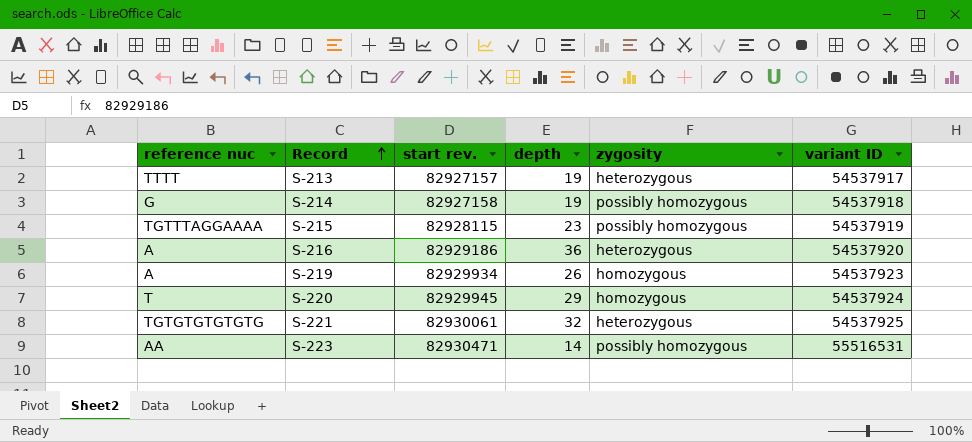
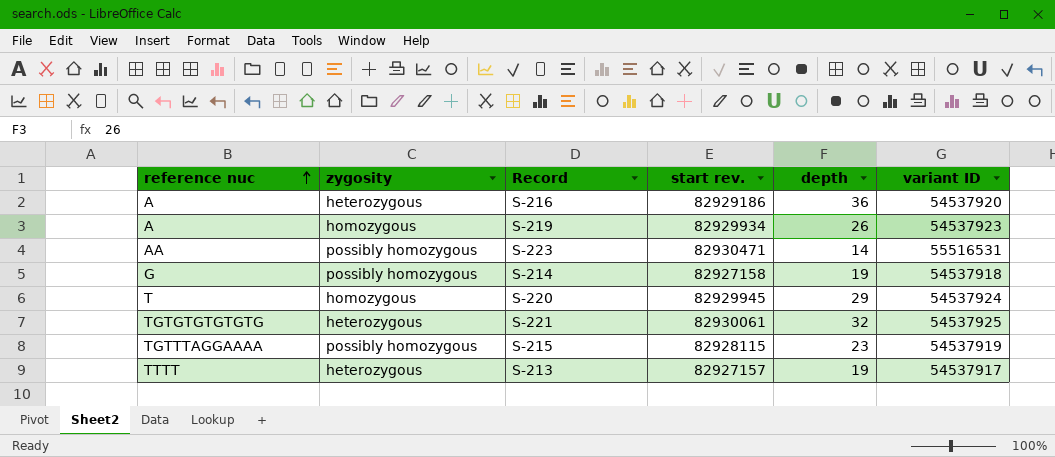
row order: Record ascending -> reference nuc ascending
column zygosity | position: 5 -> 2

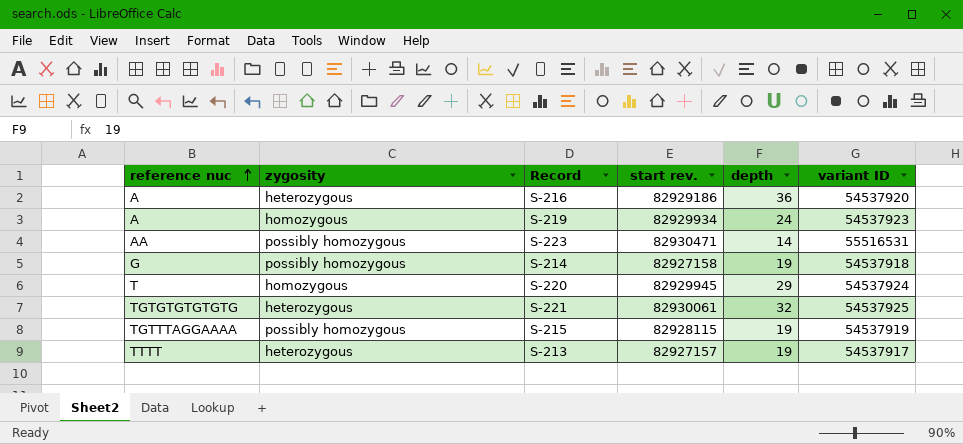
S-219 | depth: 26 -> 24
S-215 | depth: 23 -> 19

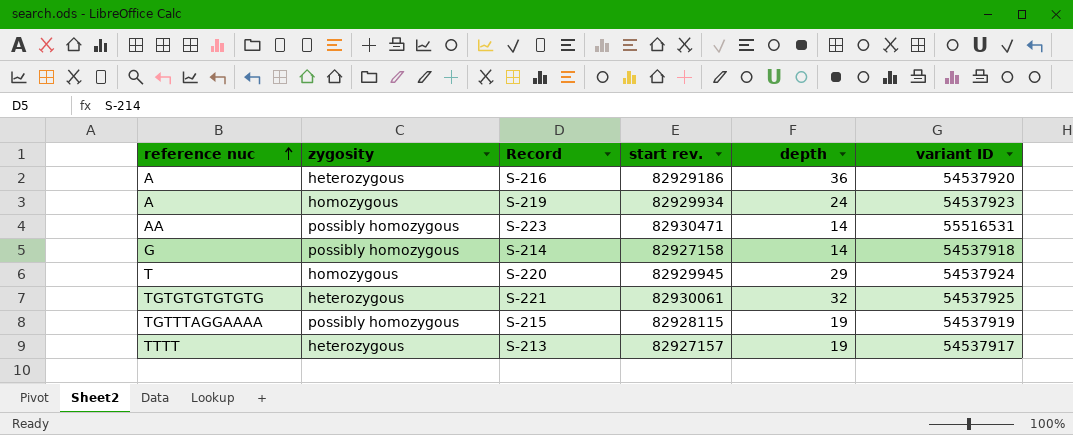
S-214 | depth: 19 -> 14

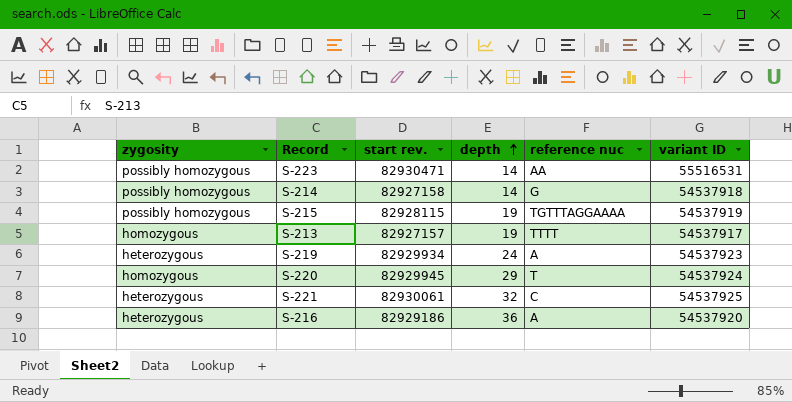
row order: reference nuc ascending -> depth ascending
column reference nuc | position: 1 -> 5
S-213 | zygosity: heterozygous -> homozygous
S-219 | zygosity: homozygous -> heterozygous
S-221 | reference nuc: TGTGTGTGTGTG -> C

